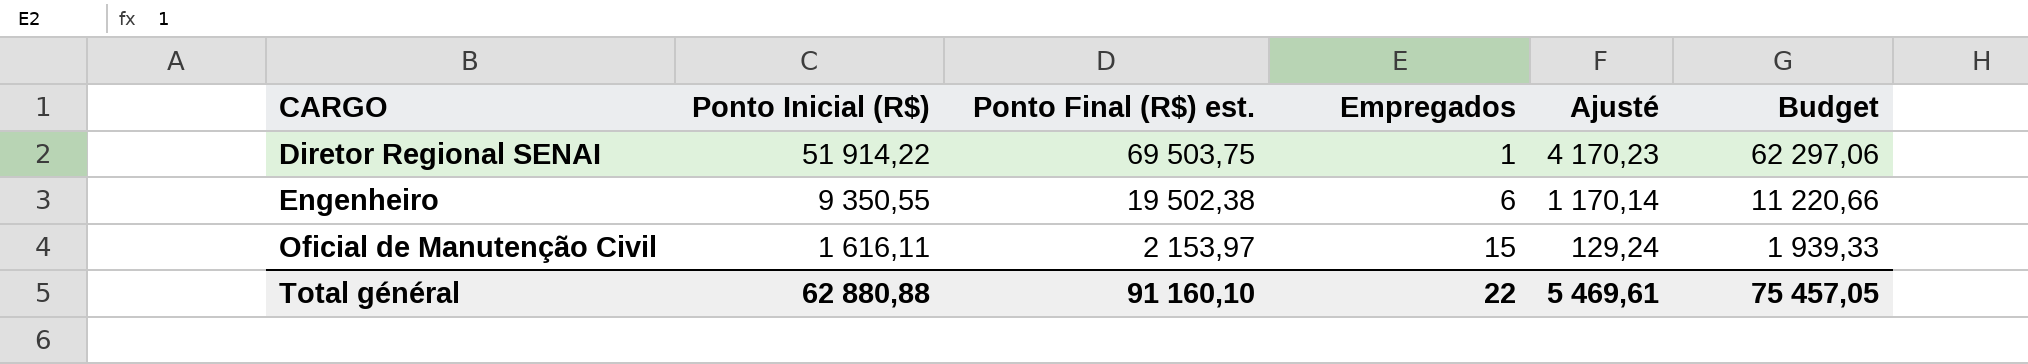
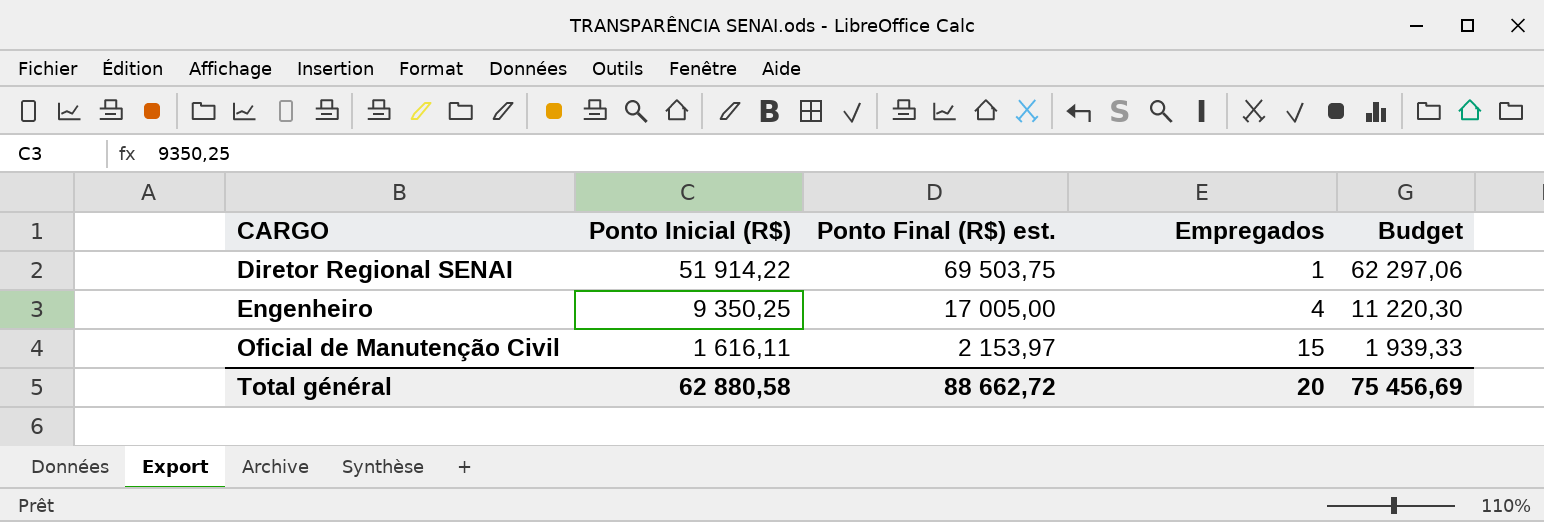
column Ajusté | formula: [Ponto Final (R$) est.] * 0,06 -> none
Engenheiro | Ponto Inicial (R$): 9 350,55 -> 9 350,25
Engenheiro | Ponto Final (R$) est.: 19 502,38 -> 17 005,00
Engenheiro | Empregados: 6 -> 4
Engenheiro | Budget: 11 220,66 -> 11 220,30
Total général | Ponto Inicial (R$): 62 880,88 -> 62 880,58
Total général | Ponto Final (R$) est.: 91 160,10 -> 88 662,72
Total général | Empregados: 22 -> 20
Total général | Budget: 75 457,05 -> 75 456,69

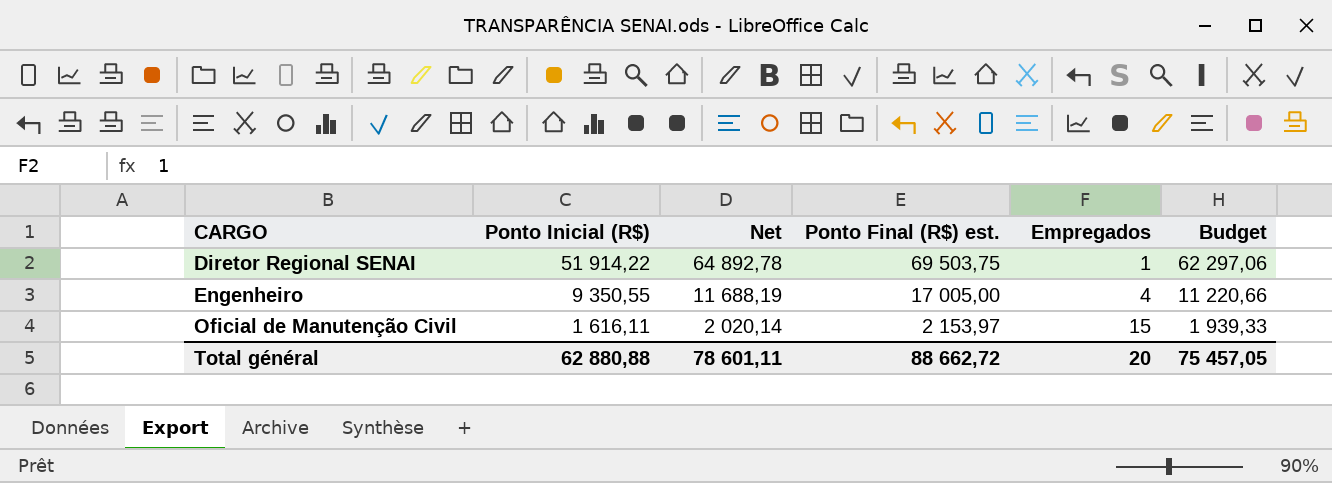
column Net | formula: none -> [Ponto Inicial (R$)] * 1,25
Engenheiro | Ponto Inicial (R$): 9 350,25 -> 9 350,55
Engenheiro | Budget: 11 220,30 -> 11 220,66
Total général | Ponto Inicial (R$): 62 880,58 -> 62 880,88
Total général | Budget: 75 456,69 -> 75 457,05

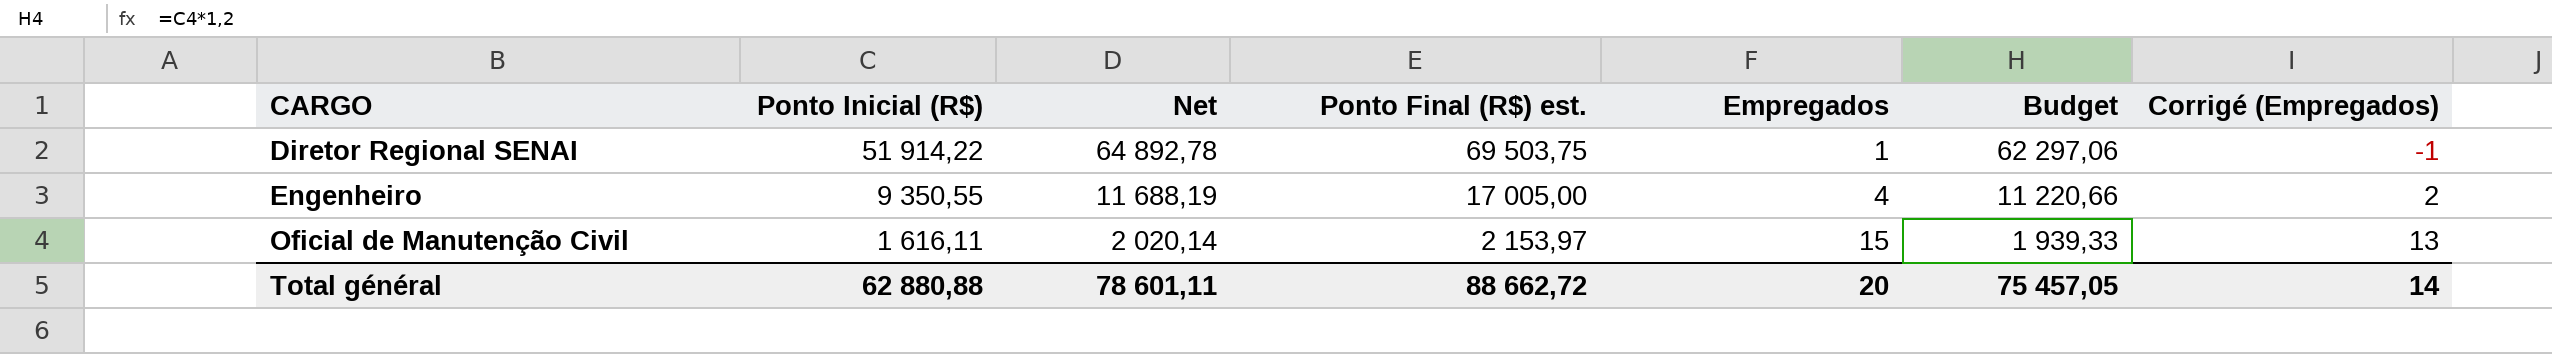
column Corrigé (Empregados) | formula: none -> [Empregados] - 2

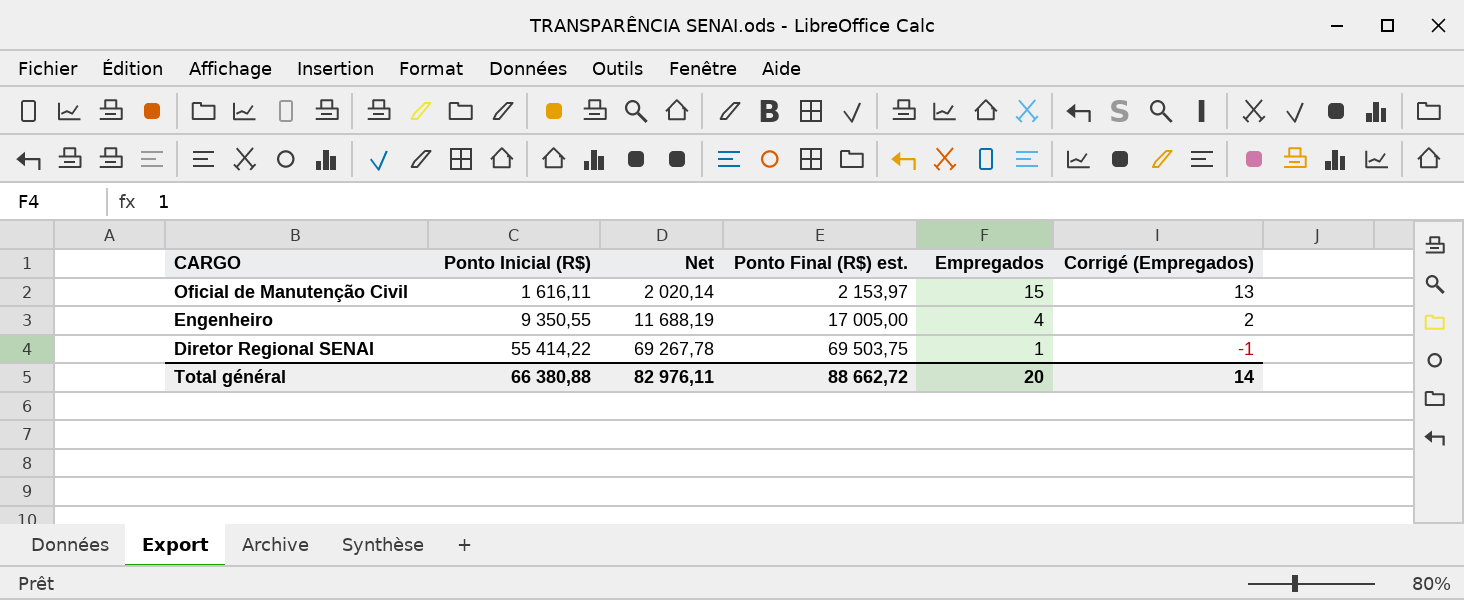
row order: CARGO ascending -> CARGO descending
column Budget | formula: [Ponto Inicial (R$)] * 1,2 -> none
Diretor Regional SENAI | Ponto Inicial (R$): 51 914,22 -> 55 414,22
Diretor Regional SENAI | Net: 64 892,78 -> 69 267,78
Total général | Ponto Inicial (R$): 62 880,88 -> 66 380,88
Total général | Net: 78 601,11 -> 82 976,11

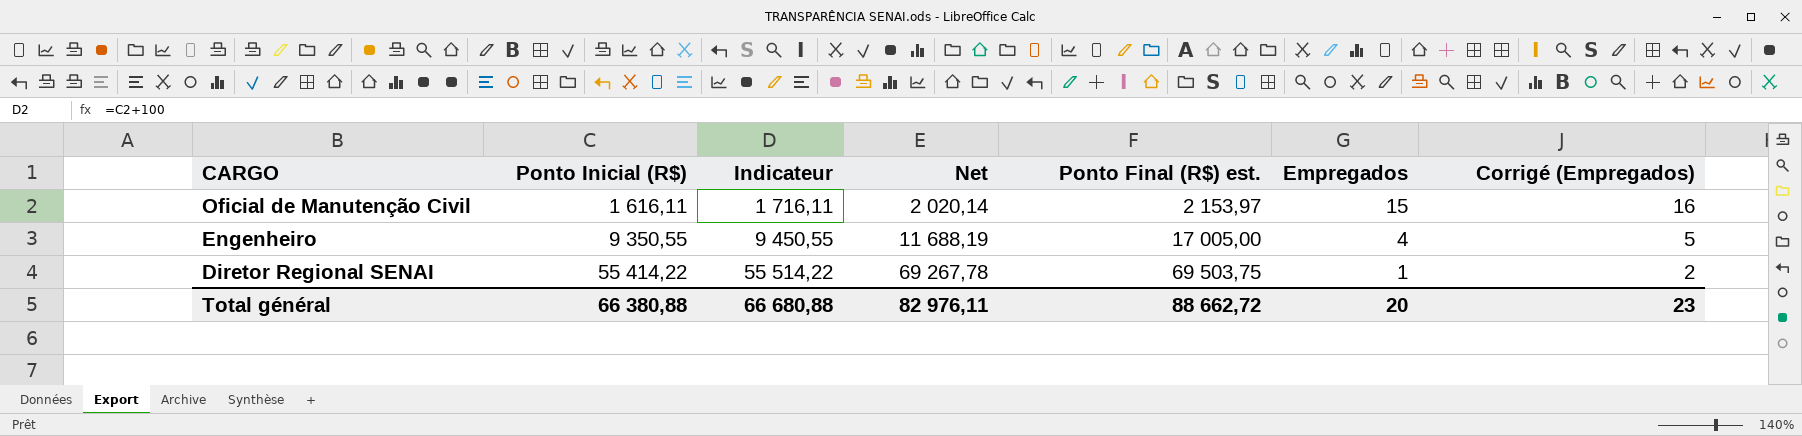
column Indicateur | formula: none -> [Ponto Inicial (R$)] + 100
column Corrigé (Empregados) | formula: [Empregados] - 2 -> [Empregados] + 1
Total général | Corrigé (Empregados): 14 -> 23

